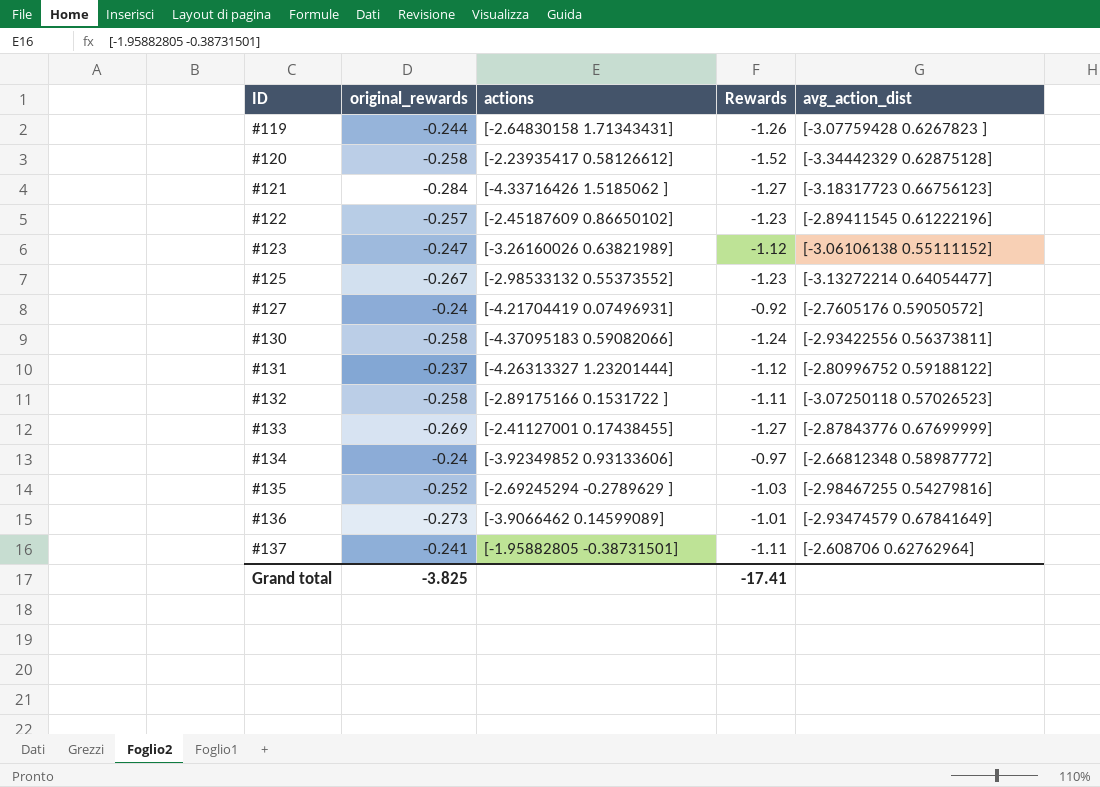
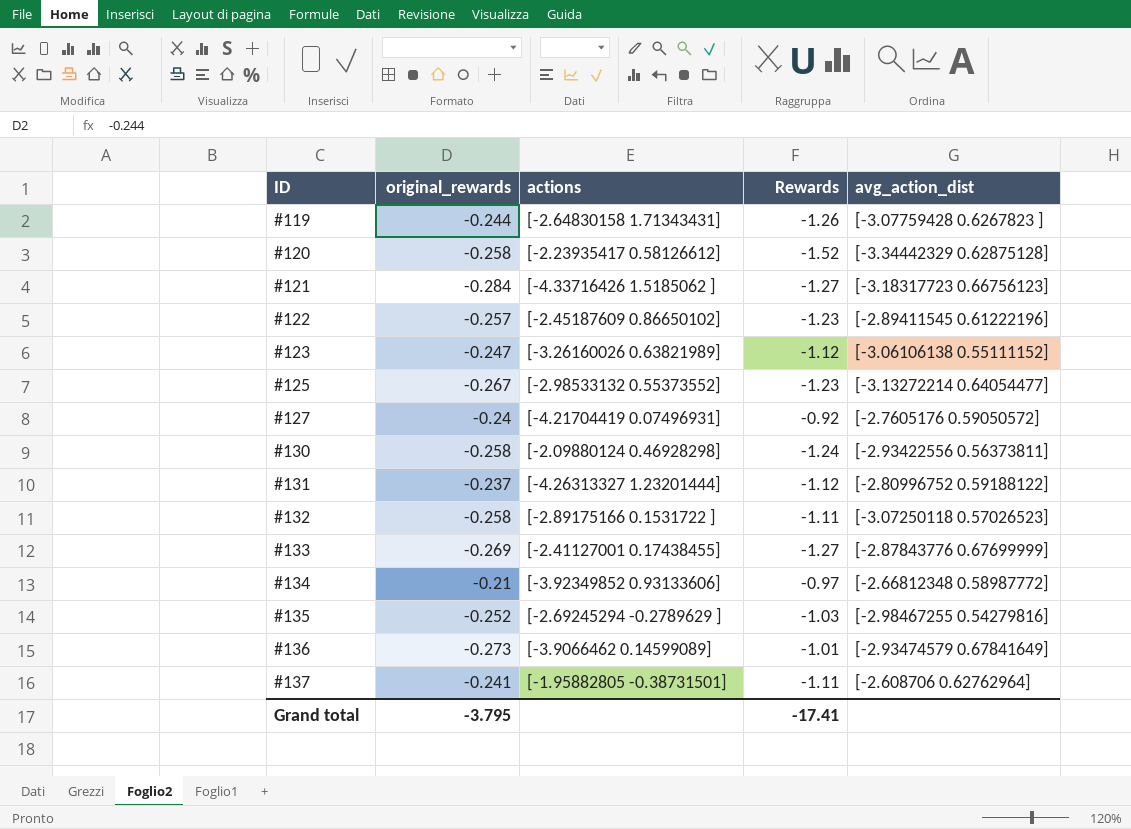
#130 | actions: [-4.37095183 0.59082066] -> [-2.09880124 0.46928298]
#134 | original_rewards: -0.24 -> -0.21
Grand total | original_rewards: -3.825 -> -3.795

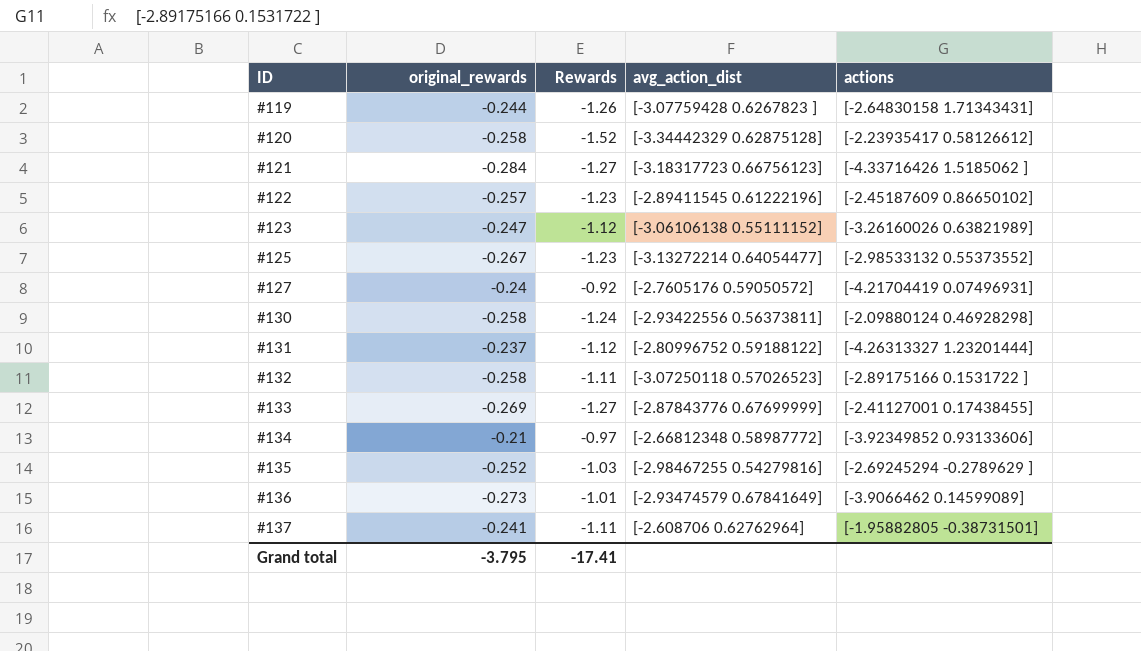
column actions | position: 3 -> 5

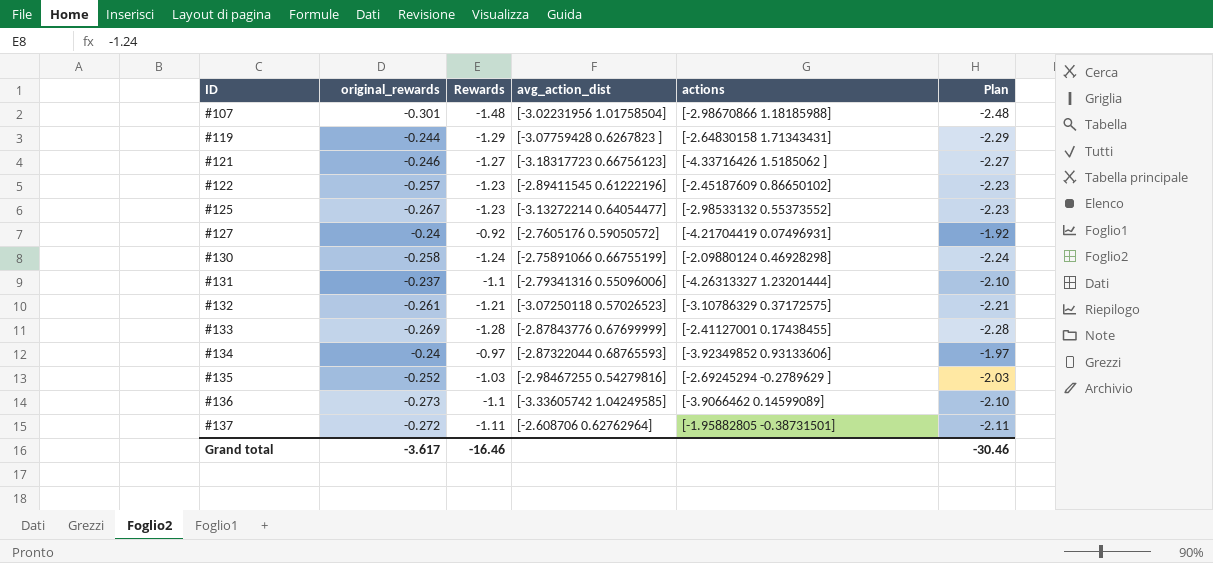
column Plan | formula: none -> [Rewards] - 1
row #120: -0.258 | -1.52 | [-3.34442329 0.62875128] | [-2.23935417 0.58126612] -> none
row #123: -0.247 | -1.12 | [-3.06106138 0.55111152] | [-3.26160026 0.63821989] -> none
row #107: none -> -0.301 | -1.48 | [-3.02231956 1.01758504] | [-2.98670866 1.18185988] | -2.48
#119 | Rewards: -1.26 -> -1.29
#121 | original_rewards: -0.284 -> -0.246
#130 | avg_action_dist: [-2.93422556 0.56373811] -> [-2.75891066 0.66755199]
#131 | Rewards: -1.12 -> -1.1
#131 | avg_action_dist: [-2.80996752 0.59188122] -> [-2.79341316 0.55096006]
#132 | original_rewards: -0.258 -> -0.261
#132 | Rewards: -1.11 -> -1.21
#132 | actions: [-2.89175166 0.1531722 ] -> [-3.10786329 0.37172575]
#133 | Rewards: -1.27 -> -1.28
#134 | original_rewards: -0.21 -> -0.24
#134 | avg_action_dist: [-2.66812348 0.58987772] -> [-2.87322044 0.68765593]
#136 | Rewards: -1.01 -> -1.1
#136 | avg_action_dist: [-2.93474579 0.67841649] -> [-3.33605742 1.04249585]
#137 | original_rewards: -0.241 -> -0.272
Grand total | original_rewards: -3.795 -> -3.617
Grand total | Rewards: -17.41 -> -16.46

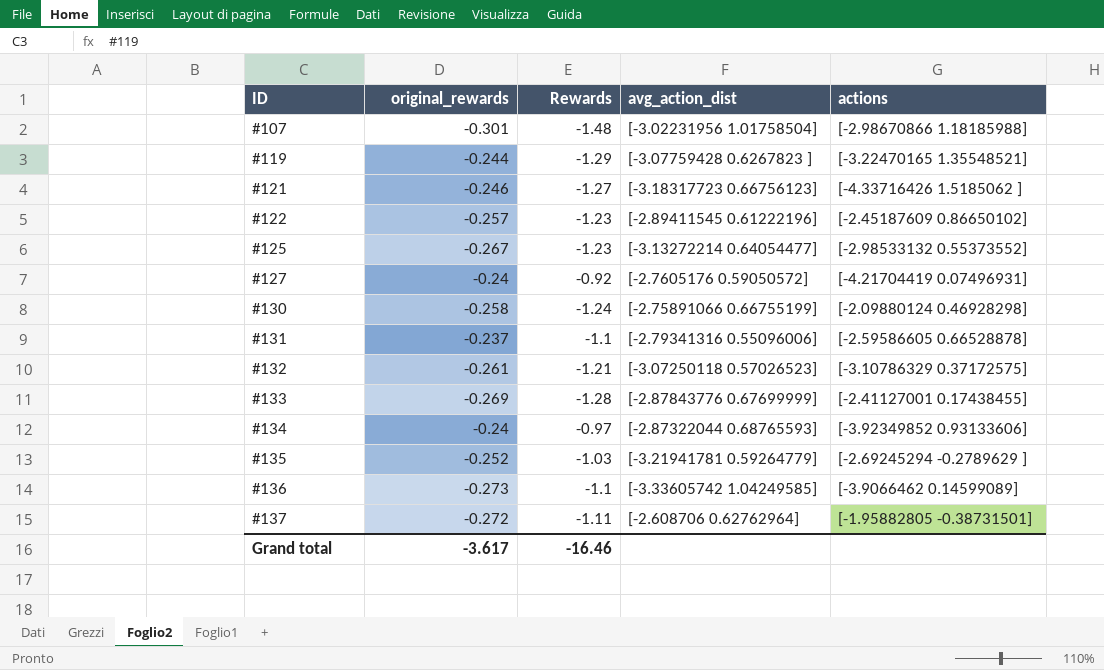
column Plan | formula: [Rewards] - 1 -> none
#119 | actions: [-2.64830158 1.71343431] -> [-3.22470165 1.35548521]
#131 | actions: [-4.26313327 1.23201444] -> [-2.59586605 0.66528878]
#135 | avg_action_dist: [-2.98467255 0.54279816] -> [-3.21941781 0.59264779]

